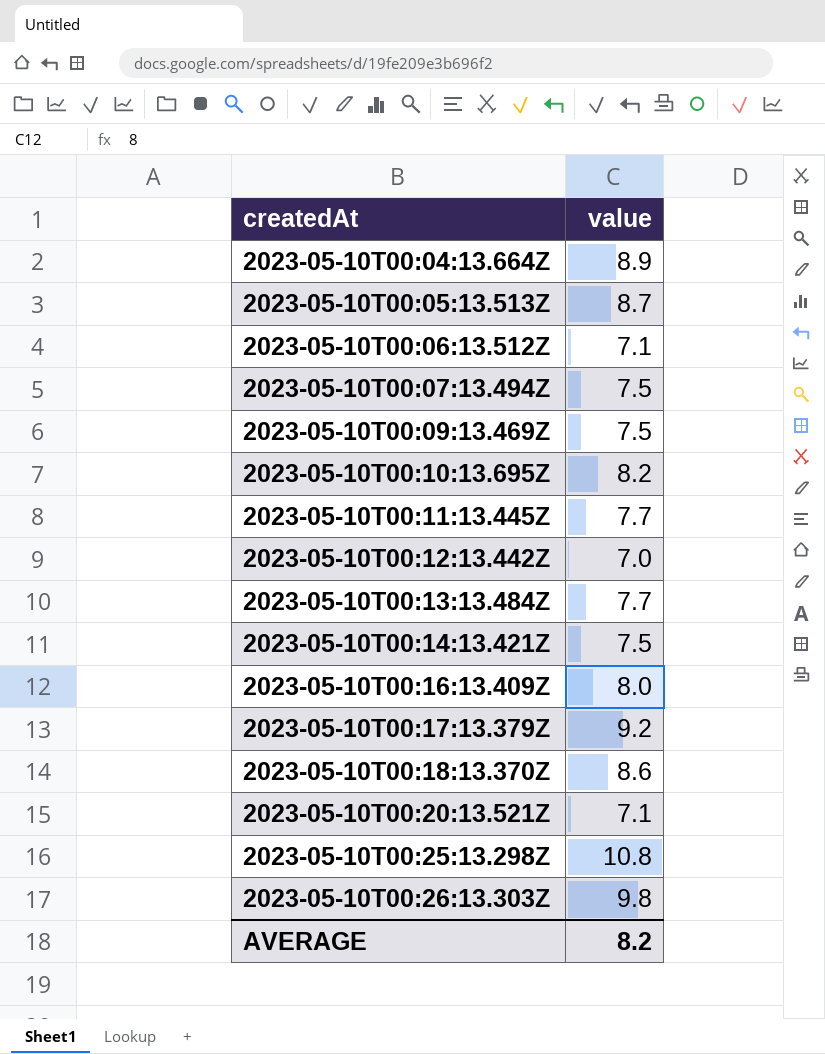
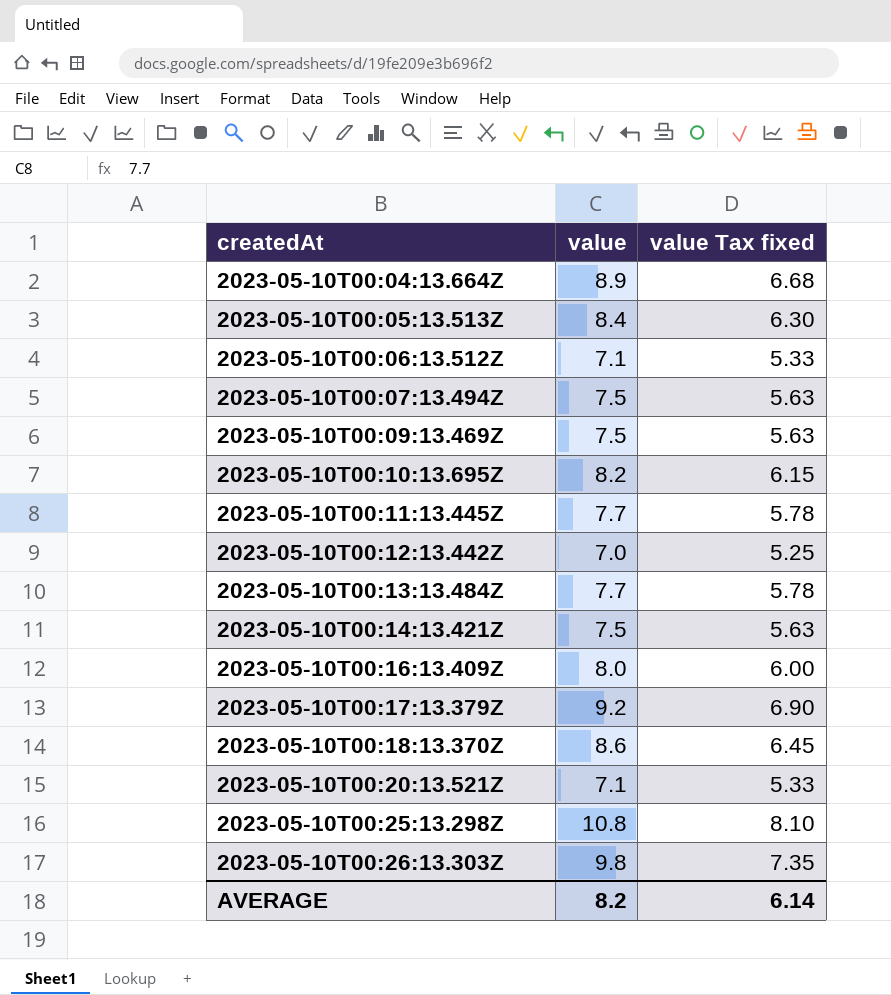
column value Tax fixed | formula: none -> [value] * 0.75
2023-05-10T00:05:13.513Z | value: 8.7 -> 8.4

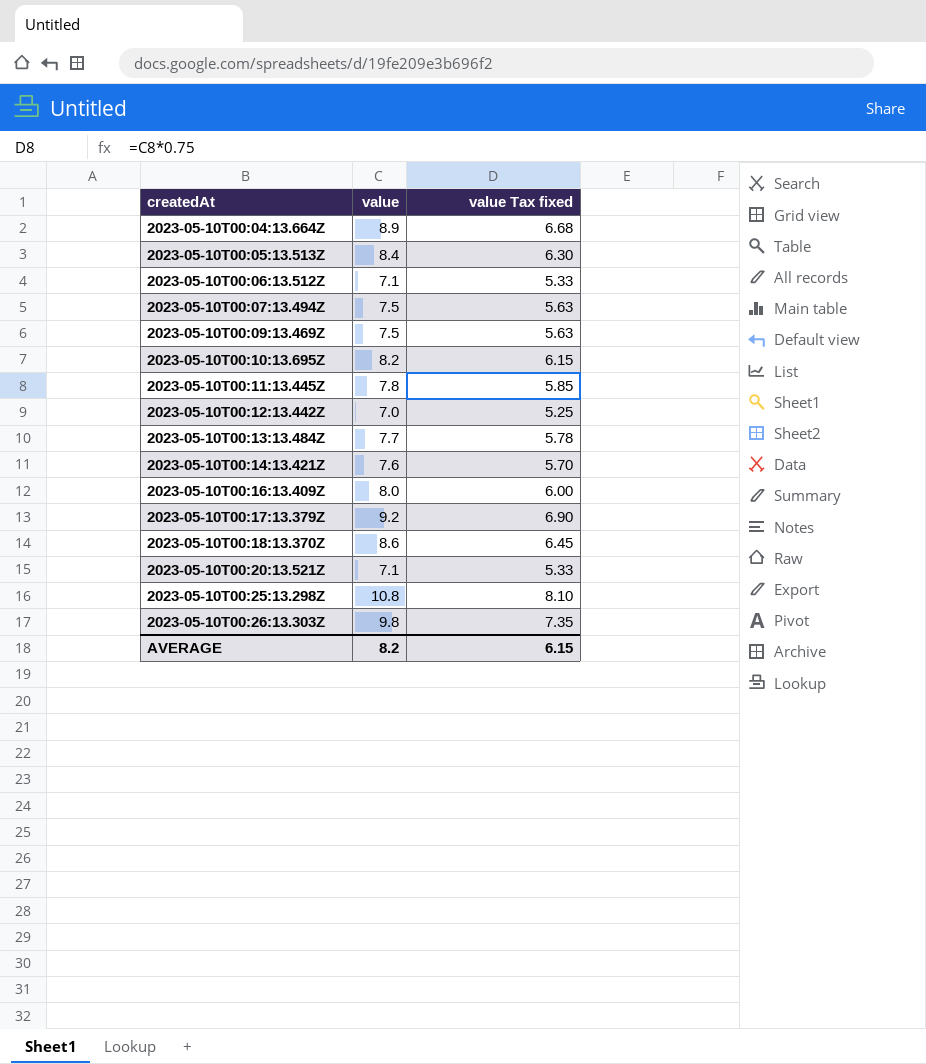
2023-05-10T00:11:13.445Z | value: 7.7 -> 7.8
2023-05-10T00:11:13.445Z | value Tax fixed: 5.78 -> 5.85
2023-05-10T00:14:13.421Z | value: 7.5 -> 7.6
2023-05-10T00:14:13.421Z | value Tax fixed: 5.63 -> 5.70
AVERAGE | value Tax fixed: 6.14 -> 6.15

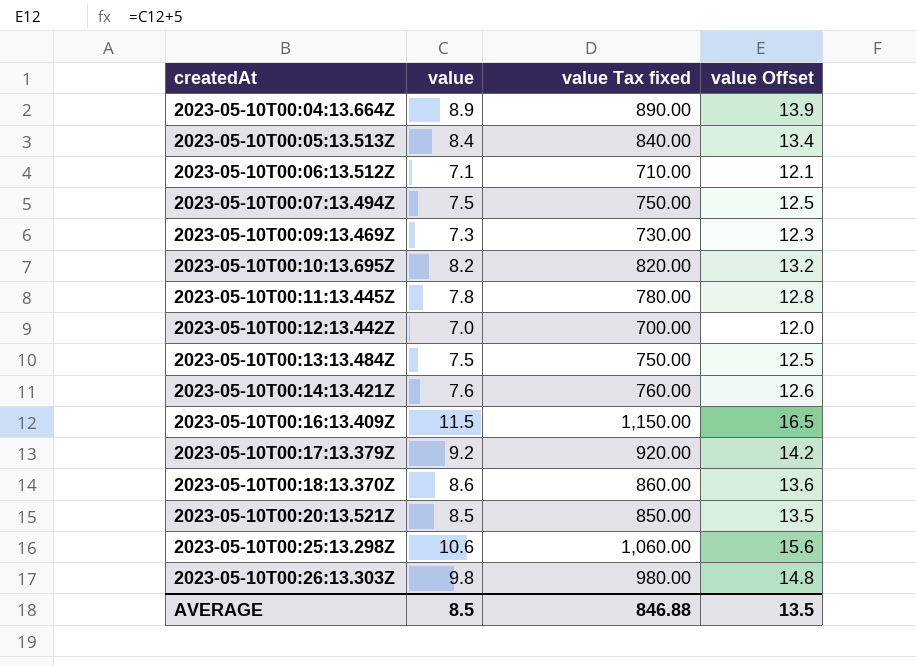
column value Tax fixed | formula: [value] * 0.75 -> [value] * 100
column value Offset | formula: none -> [value] + 5
2023-05-10T00:09:13.469Z | value: 7.5 -> 7.3
2023-05-10T00:13:13.484Z | value: 7.7 -> 7.5
2023-05-10T00:16:13.409Z | value: 8.0 -> 11.5
2023-05-10T00:20:13.521Z | value: 7.1 -> 8.5
2023-05-10T00:25:13.298Z | value: 10.8 -> 10.6
AVERAGE | value: 8.2 -> 8.5
AVERAGE | value Tax fixed: 6.15 -> 846.88

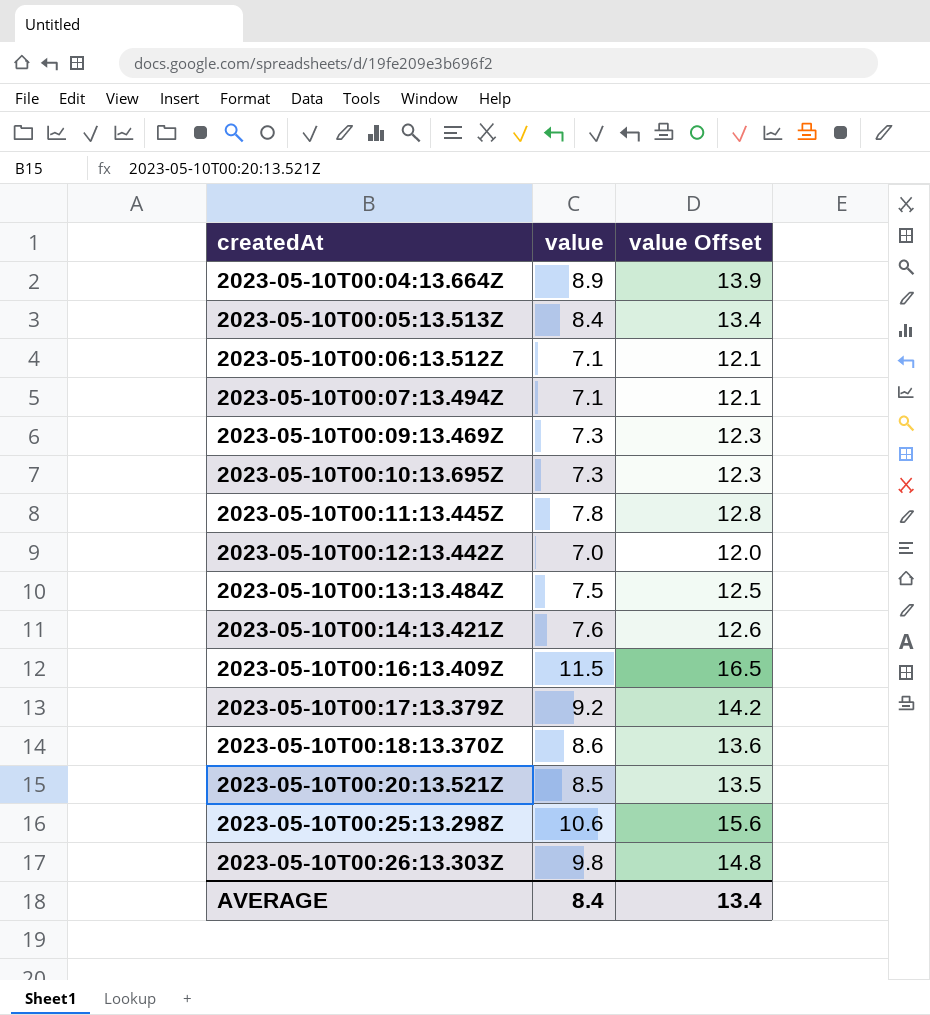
column value Tax fixed | formula: [value] * 100 -> none
2023-05-10T00:07:13.494Z | value: 7.5 -> 7.1
2023-05-10T00:07:13.494Z | value Offset: 12.5 -> 12.1
2023-05-10T00:10:13.695Z | value: 8.2 -> 7.3
2023-05-10T00:10:13.695Z | value Offset: 13.2 -> 12.3
AVERAGE | value: 8.5 -> 8.4
AVERAGE | value Offset: 13.5 -> 13.4

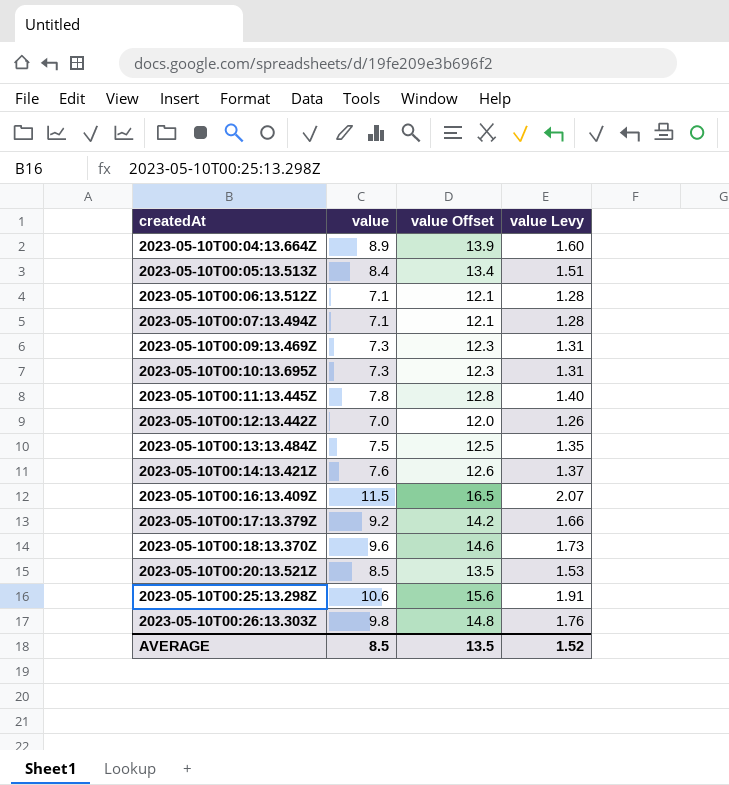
column value Levy | formula: none -> [value] * 0.18
2023-05-10T00:18:13.370Z | value: 8.6 -> 9.6
2023-05-10T00:18:13.370Z | value Offset: 13.6 -> 14.6
AVERAGE | value: 8.4 -> 8.5
AVERAGE | value Offset: 13.4 -> 13.5

